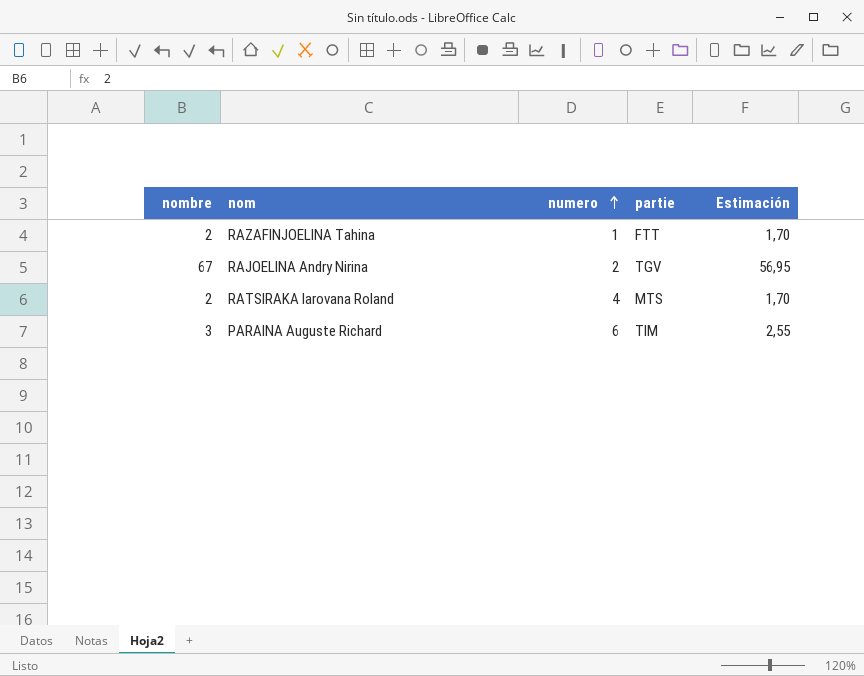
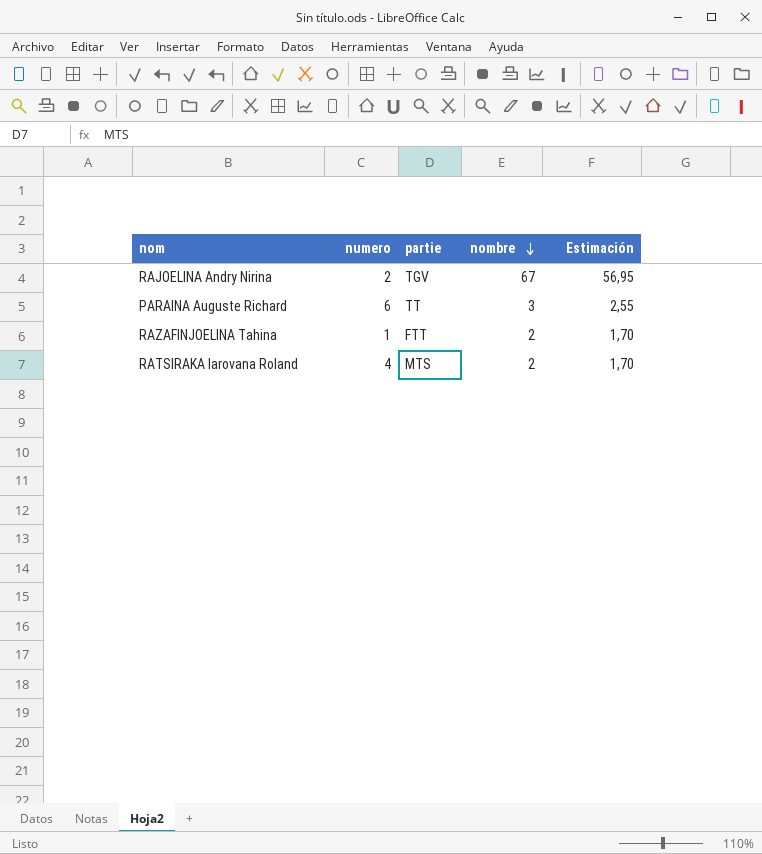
row order: numero ascending -> nombre descending
column nombre | position: 1 -> 4
PARAINA Auguste Richard | partie: TIM -> TT

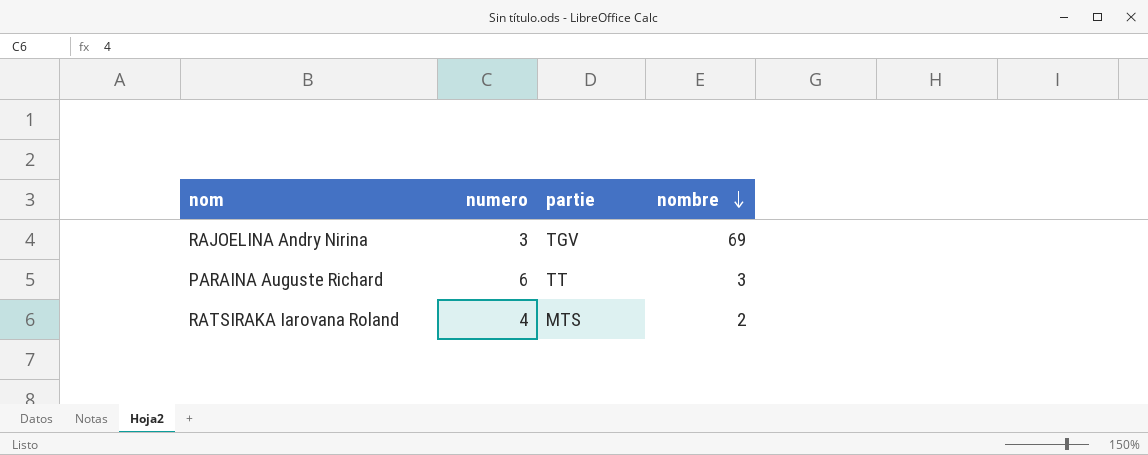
column Estimación | formula: [nombre] * 0,85 -> none
row RAZAFINJOELINA Tahina: 1 | FTT | 2 | 1,70 -> none
RAJOELINA Andry Nirina | numero: 2 -> 3
RAJOELINA Andry Nirina | nombre: 67 -> 69

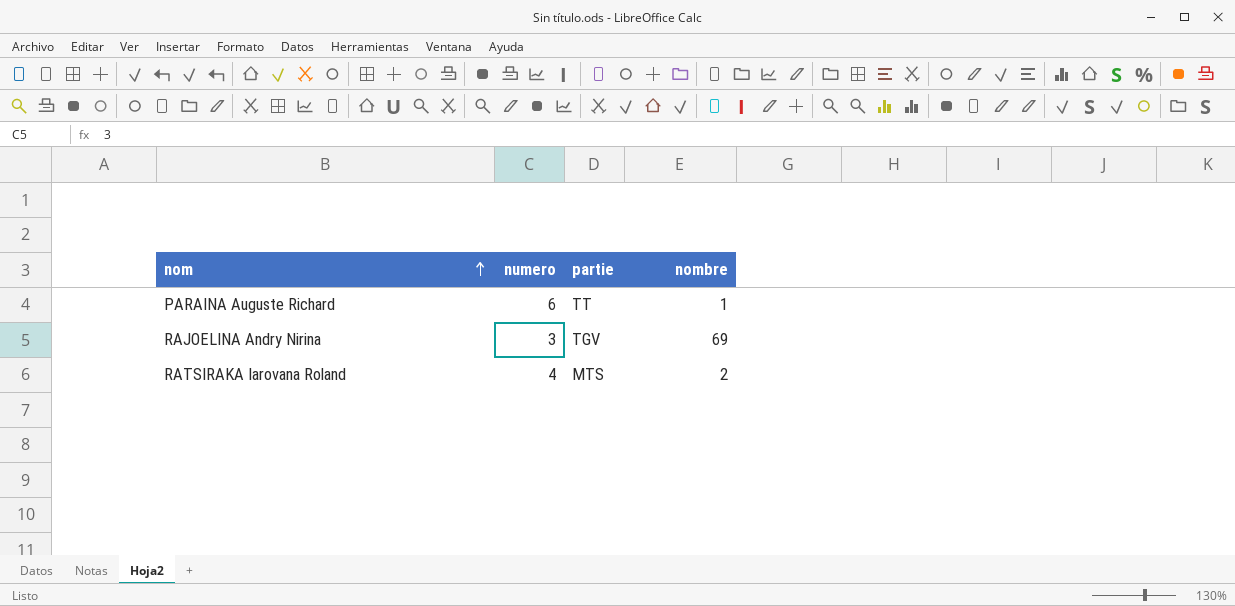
row order: nombre descending -> nom ascending
PARAINA Auguste Richard | nombre: 3 -> 1

